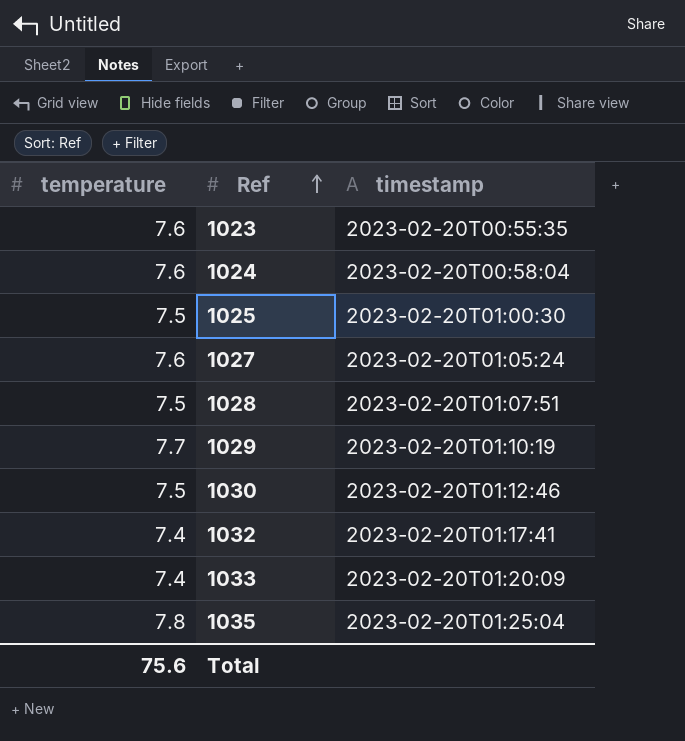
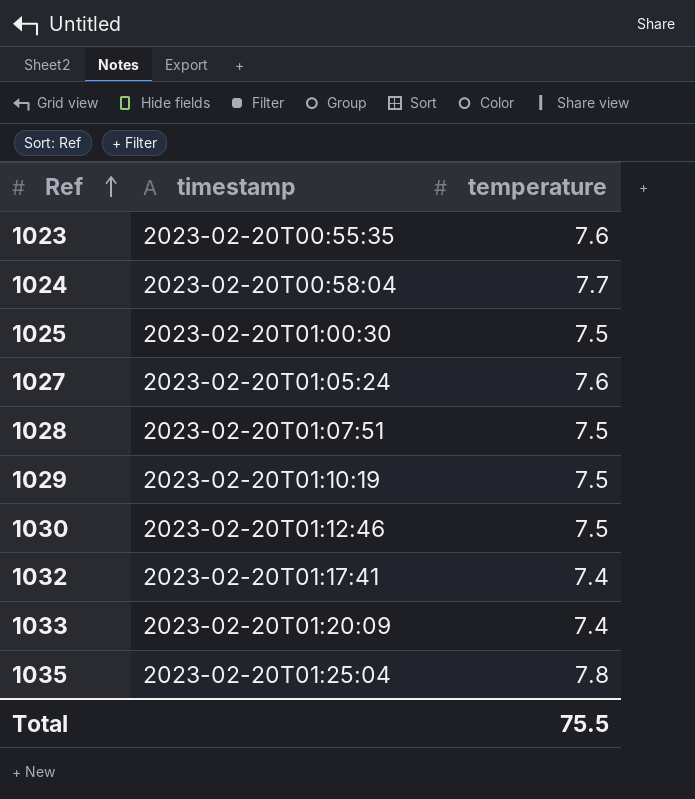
column temperature | position: 1 -> 3
1024 | temperature: 7.6 -> 7.7
1029 | temperature: 7.7 -> 7.5
Total | temperature: 75.6 -> 75.5

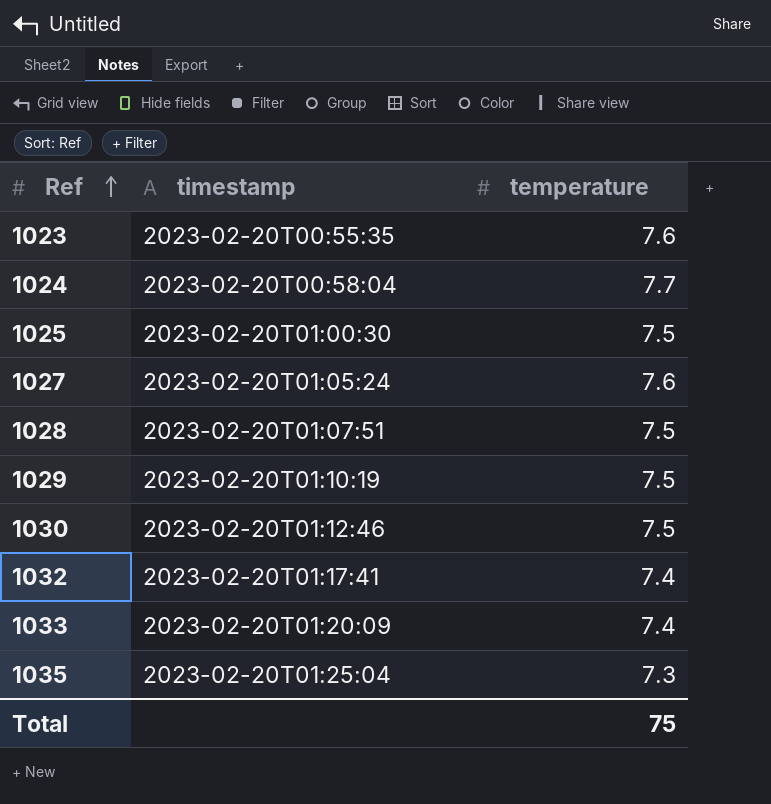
1035 | temperature: 7.8 -> 7.3
Total | temperature: 75.5 -> 75

